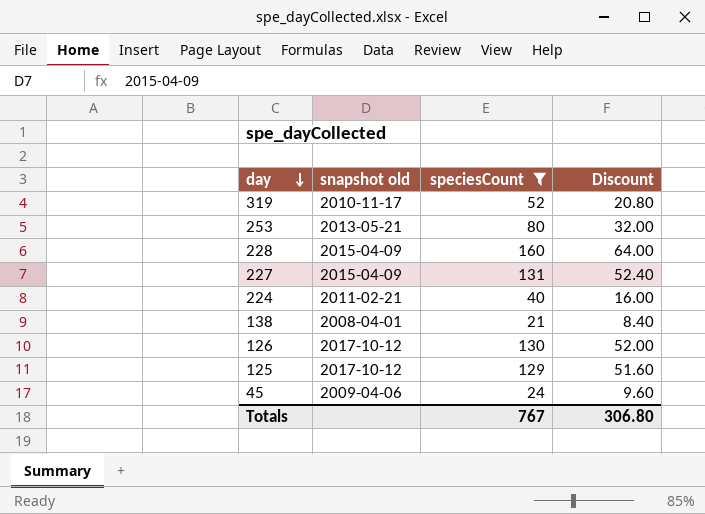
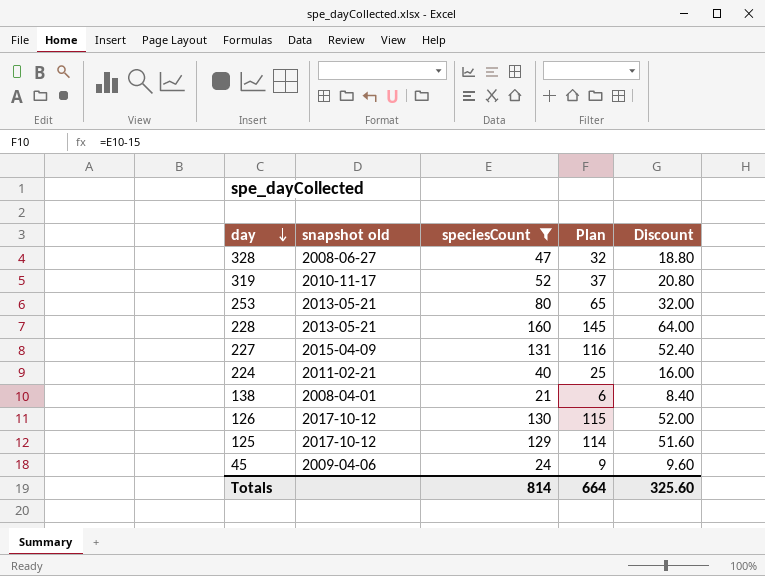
column Plan | formula: none -> [speciesCount] - 15
row 328: none -> 2008-06-27 | 47 | 32 | 18.80
228 | snapshot old: 2015-04-09 -> 2013-05-21
Totals | speciesCount: 767 -> 814
Totals | Discount: 306.80 -> 325.60

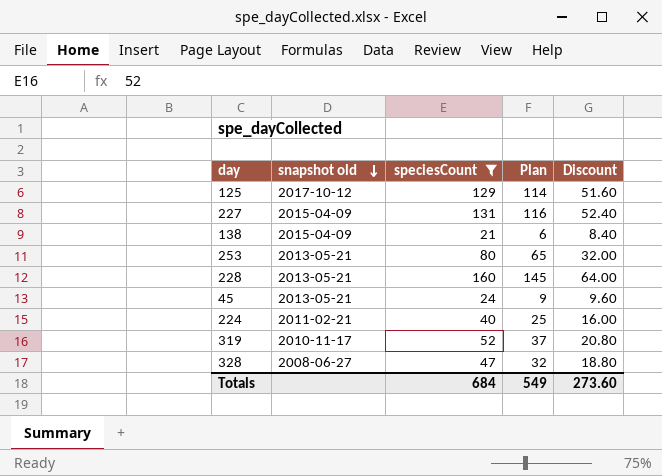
row order: day descending -> snapshot old descending
row 126: 2017-10-12 | 130 | 115 | 52.00 -> none
138 | snapshot old: 2008-04-01 -> 2015-04-09
45 | snapshot old: 2009-04-06 -> 2013-05-21
Totals | speciesCount: 814 -> 684
Totals | Plan: 664 -> 549
Totals | Discount: 325.60 -> 273.60

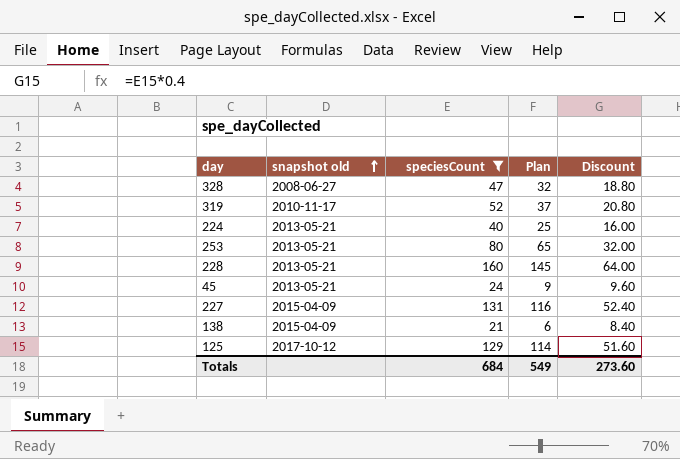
row order: snapshot old descending -> snapshot old ascending
224 | snapshot old: 2011-02-21 -> 2013-05-21

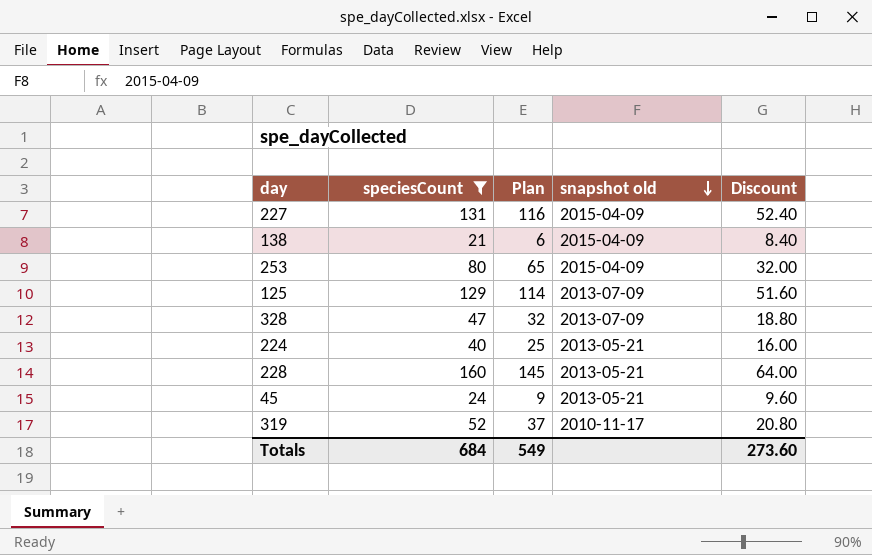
row order: snapshot old ascending -> snapshot old descending
column snapshot old | position: 2 -> 4
253 | snapshot old: 2013-05-21 -> 2015-04-09
125 | snapshot old: 2017-10-12 -> 2013-07-09
328 | snapshot old: 2008-06-27 -> 2013-07-09

